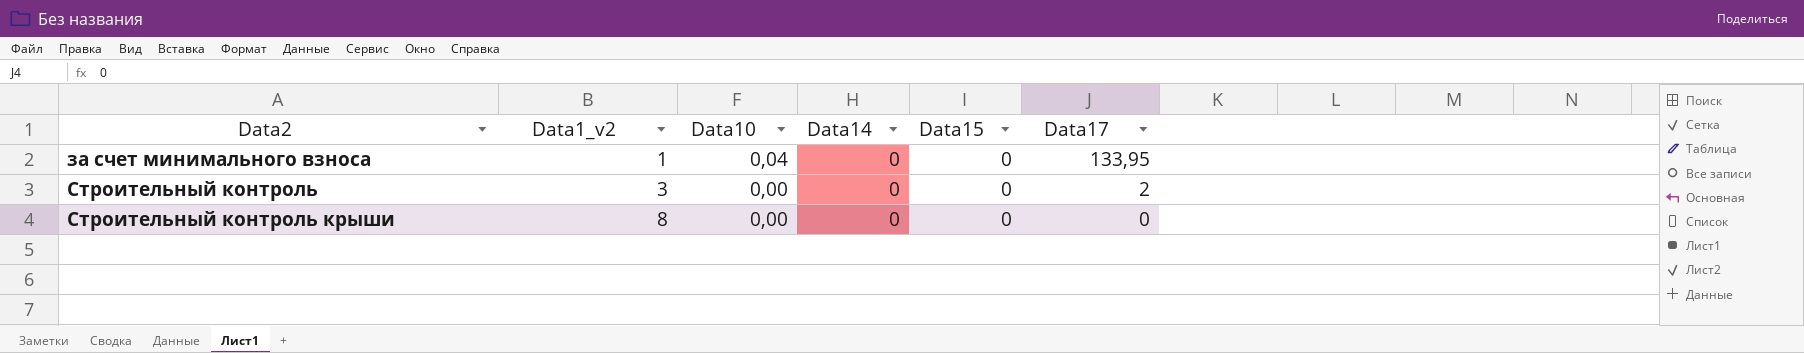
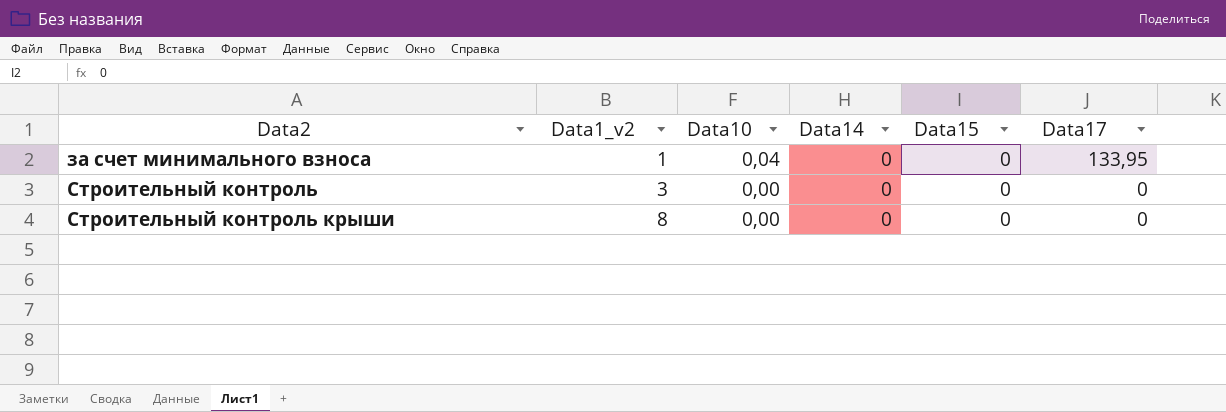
Строительный контроль | Data17: 2 -> 0

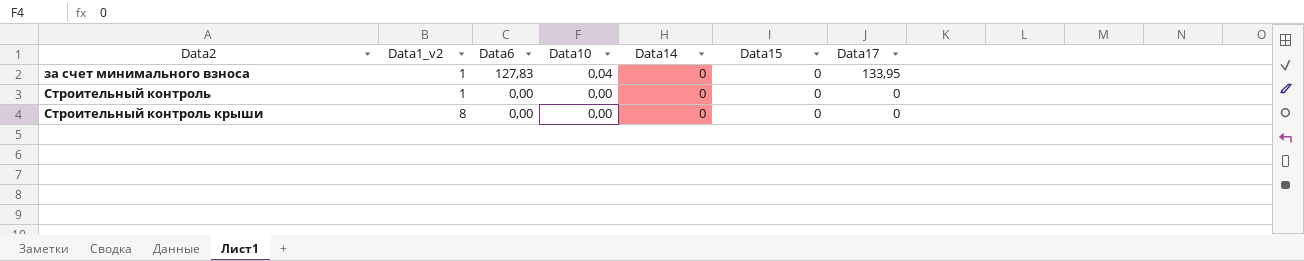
column Data6 | position: none -> 3
Строительный контроль | Data1_v2: 3 -> 1

